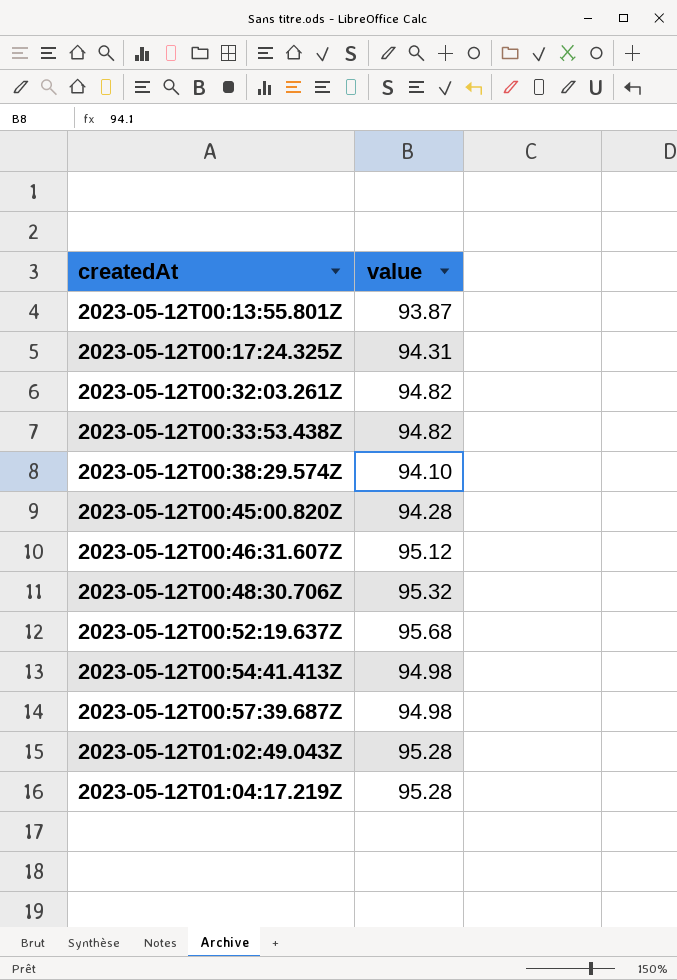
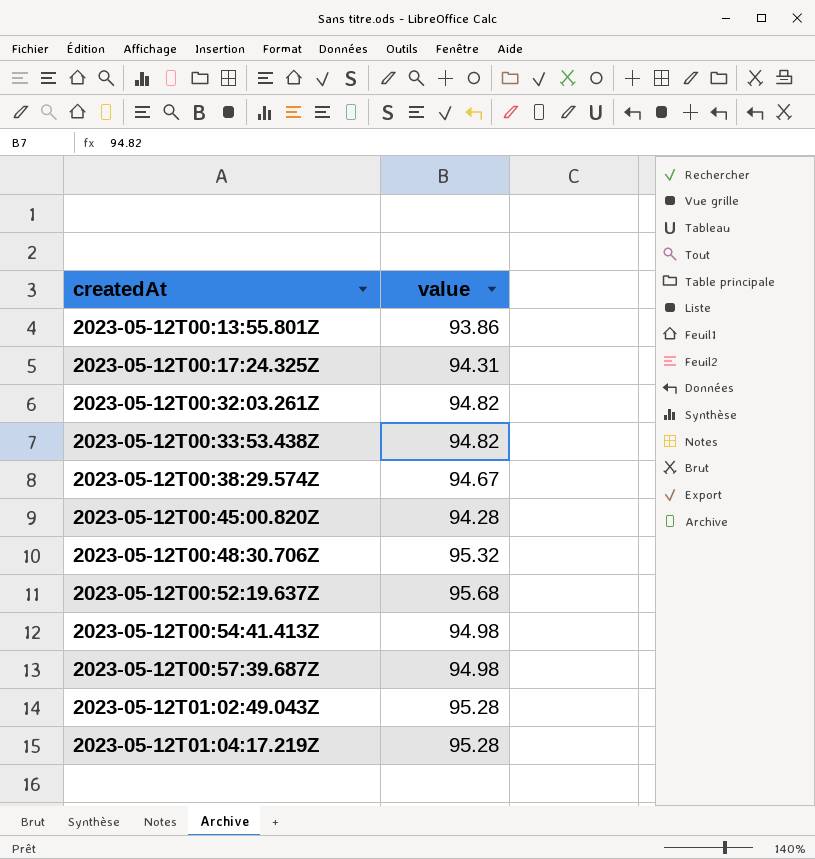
row 2023-05-12T00:46:31.607Z: 95.12 -> none
2023-05-12T00:13:55.801Z | value: 93.87 -> 93.86
2023-05-12T00:38:29.574Z | value: 94.10 -> 94.67

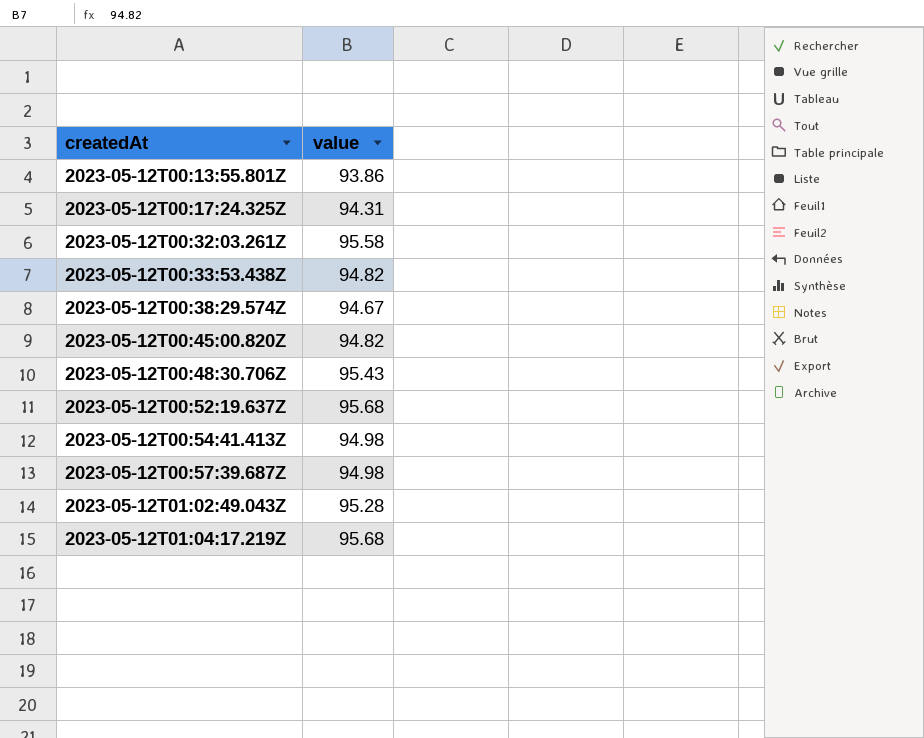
2023-05-12T00:32:03.261Z | value: 94.82 -> 95.58
2023-05-12T00:45:00.820Z | value: 94.28 -> 94.82
2023-05-12T00:48:30.706Z | value: 95.32 -> 95.43
2023-05-12T01:04:17.219Z | value: 95.28 -> 95.68

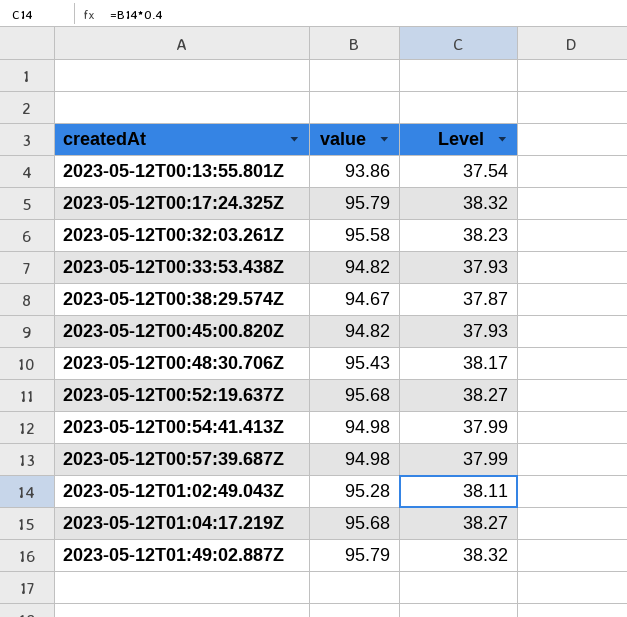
column Level | formula: none -> [value] * 0.4
2023-05-12T00:17:24.325Z | value: 94.31 -> 95.79
row 2023-05-12T01:49:02.887Z: none -> 95.79 | 38.32

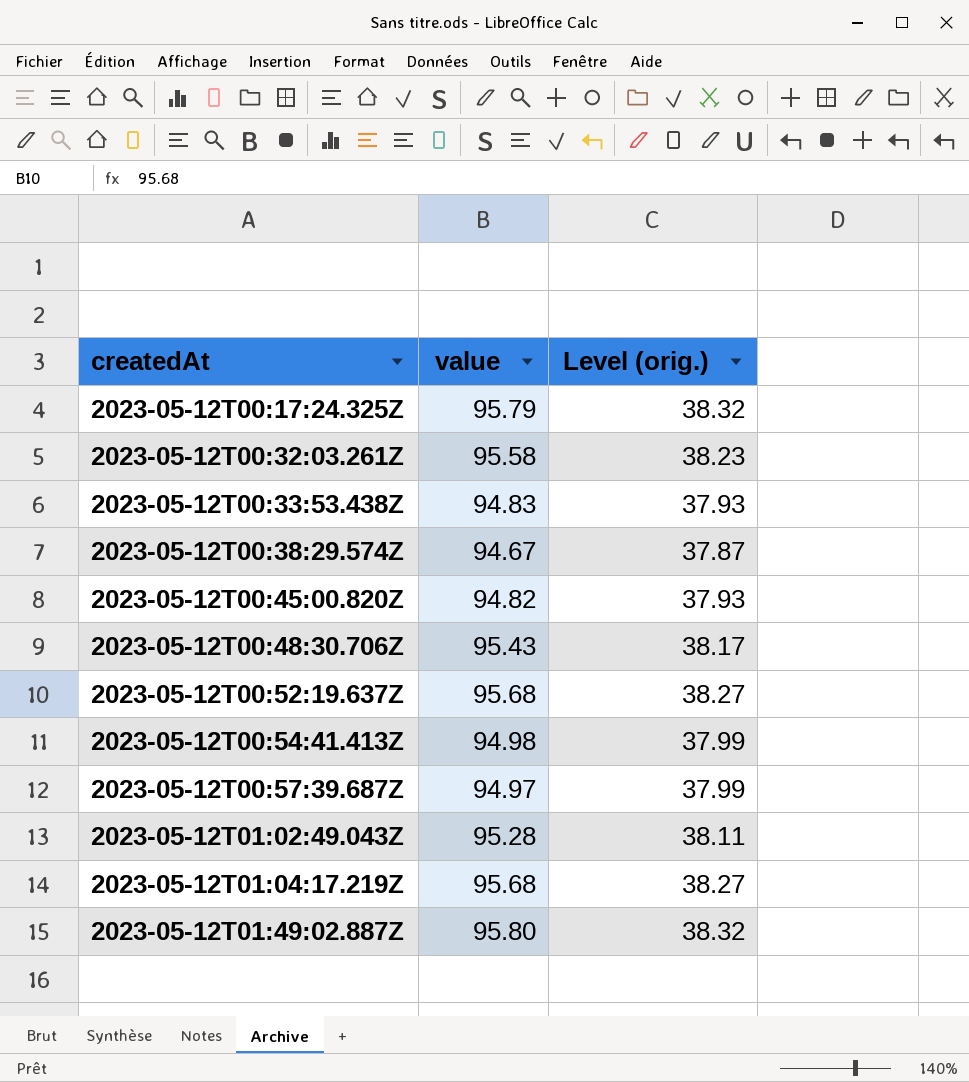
column name: Level -> Level (orig.)
row 2023-05-12T00:13:55.801Z: 93.86 | 37.54 -> none
2023-05-12T00:33:53.438Z | value: 94.82 -> 94.83
2023-05-12T00:57:39.687Z | value: 94.98 -> 94.97
2023-05-12T01:49:02.887Z | value: 95.79 -> 95.80

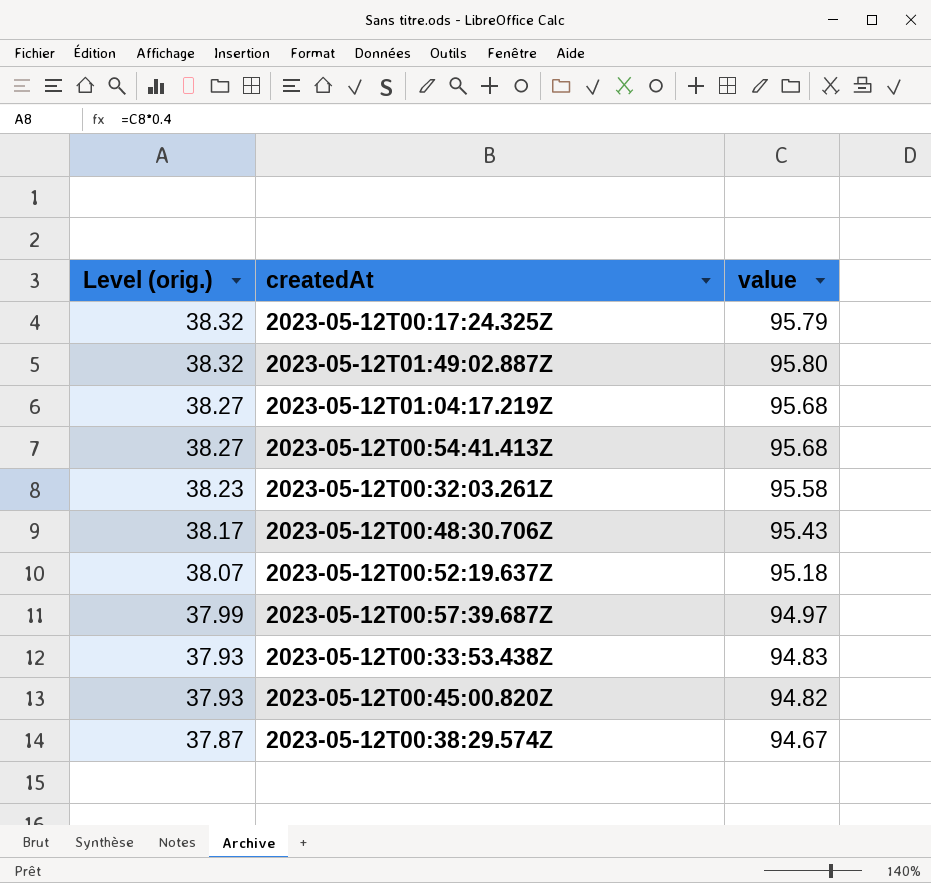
row order: createdAt ascending -> Level (orig.) descending
column Level (orig.) | position: 3 -> 1
row 2023-05-12T01:02:49.043Z: 95.28 | 38.11 -> none
2023-05-12T00:54:41.413Z | Level (orig.): 37.99 -> 38.27
2023-05-12T00:54:41.413Z | value: 94.98 -> 95.68
2023-05-12T00:52:19.637Z | Level (orig.): 38.27 -> 38.07
2023-05-12T00:52:19.637Z | value: 95.68 -> 95.18

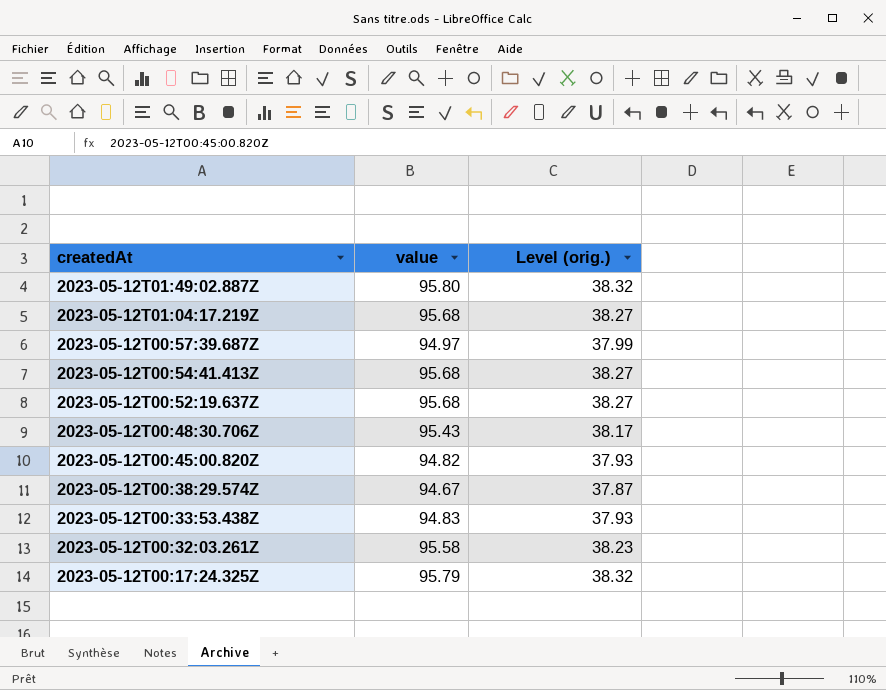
row order: Level (orig.) descending -> createdAt descending
column Level (orig.) | position: 1 -> 3
2023-05-12T00:52:19.637Z | value: 95.18 -> 95.68
2023-05-12T00:52:19.637Z | Level (orig.): 38.07 -> 38.27

